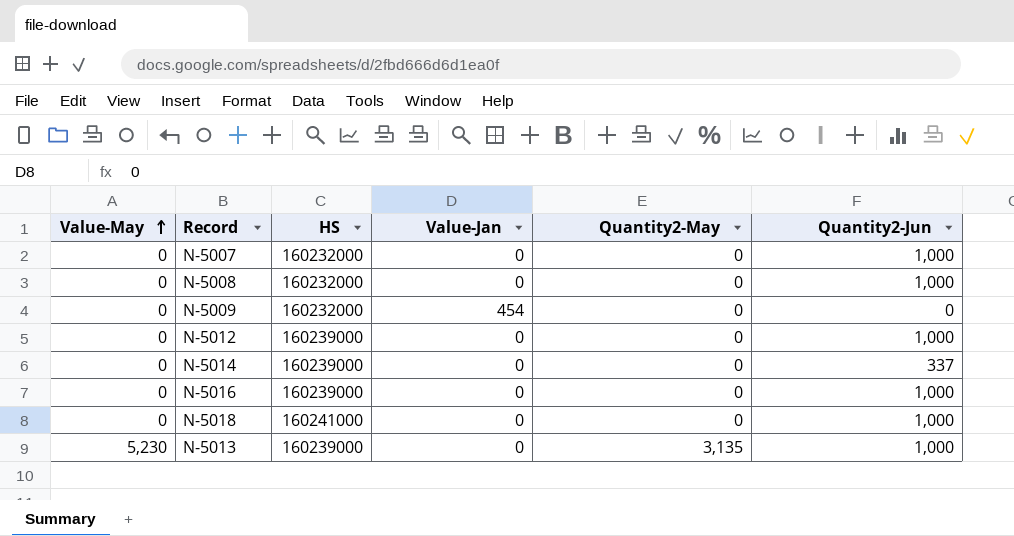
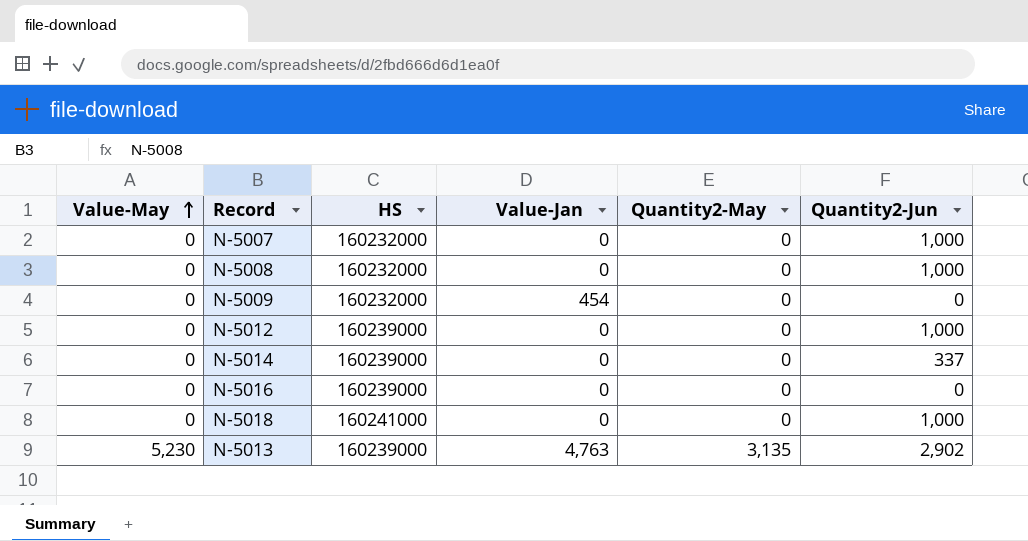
N-5016 | Quantity2-Jun: 1,000 -> 0
N-5013 | Value-Jan: 0 -> 4,763
N-5013 | Quantity2-Jun: 1,000 -> 2,902

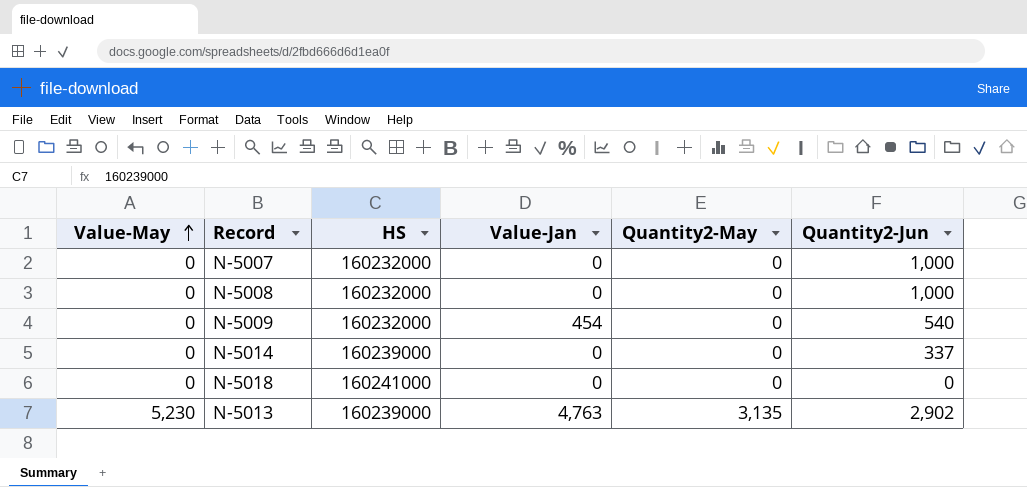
row N-5012: 0 | 160239000 | 0 | 0 | 1,000 -> none
row N-5016: 0 | 160239000 | 0 | 0 | 0 -> none
N-5009 | Quantity2-Jun: 0 -> 540
N-5018 | Quantity2-Jun: 1,000 -> 0

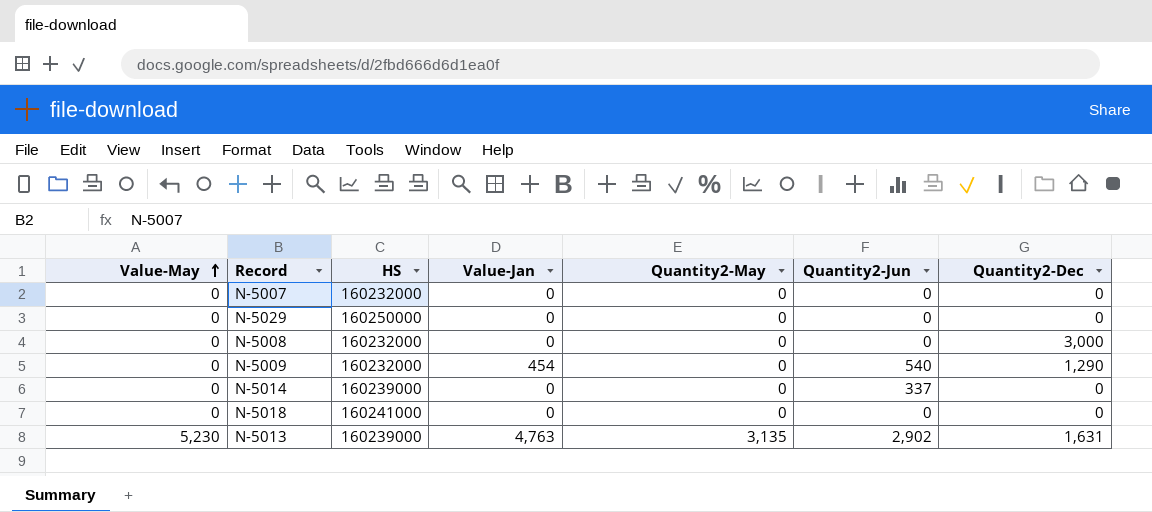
column Quantity2-Dec | position: none -> 7
N-5007 | Quantity2-Jun: 1,000 -> 0
row N-5029: none -> 0 | 160250000 | 0 | 0 | 0 | 0
N-5008 | Quantity2-Jun: 1,000 -> 0

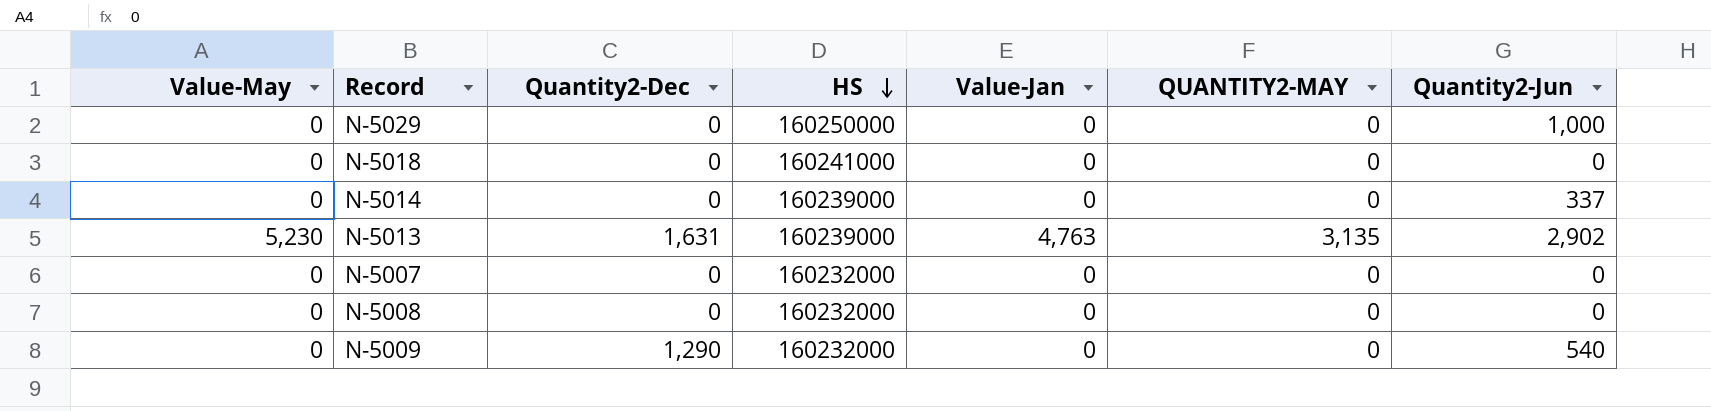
row order: Value-May ascending -> HS descending
column Quantity2-Dec | position: 7 -> 3
column name: Quantity2-May -> QUANTITY2-MAY
N-5029 | Quantity2-Jun: 0 -> 1,000
N-5008 | Quantity2-Dec: 3,000 -> 0
N-5009 | Value-Jan: 454 -> 0

